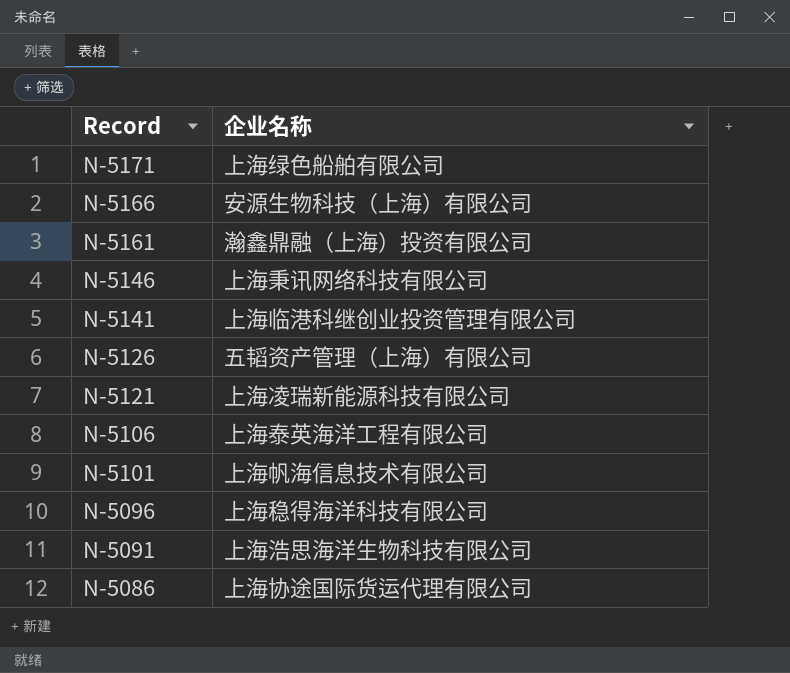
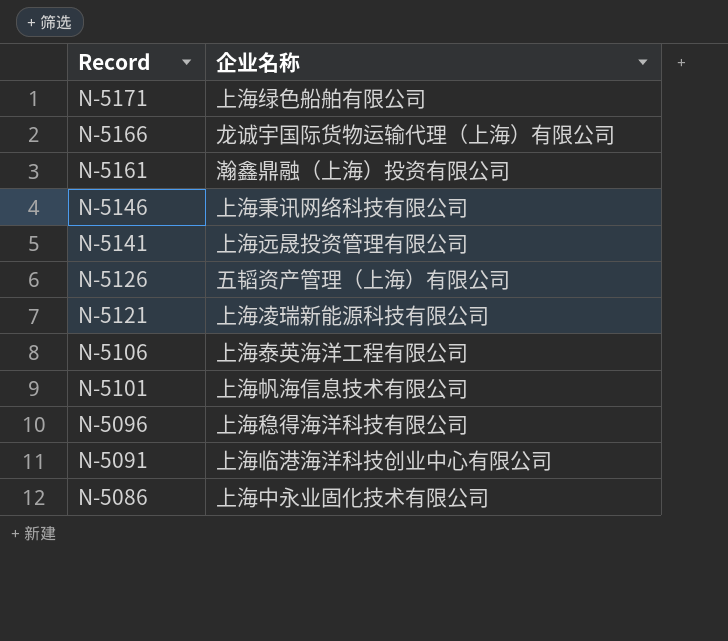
N-5166 | 企业名称: 安源生物科技（上海）有限公司 -> 龙诚宇国际货物运输代理（上海）有限公司
N-5141 | 企业名称: 上海临港科继创业投资管理有限公司 -> 上海远晟投资管理有限公司
N-5091 | 企业名称: 上海浩思海洋生物科技有限公司 -> 上海临港海洋科技创业中心有限公司
N-5086 | 企业名称: 上海协途国际货运代理有限公司 -> 上海中永业固化技术有限公司

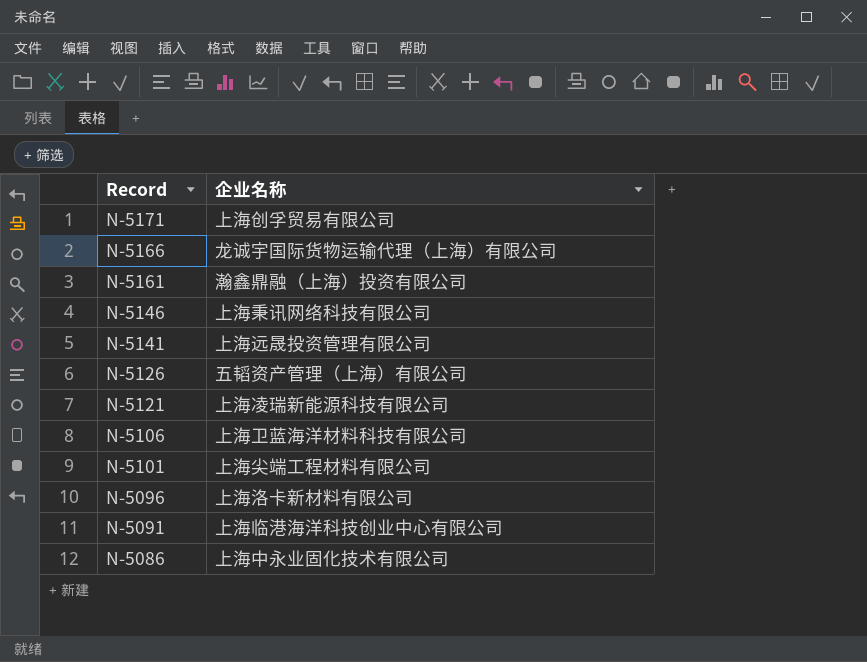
N-5171 | 企业名称: 上海绿色船舶有限公司 -> 上海创孚贸易有限公司
N-5106 | 企业名称: 上海泰英海洋工程有限公司 -> 上海卫蓝海洋材料科技有限公司
N-5101 | 企业名称: 上海帆海信息技术有限公司 -> 上海尖端工程材料有限公司
N-5096 | 企业名称: 上海稳得海洋科技有限公司 -> 上海洛卡新材料有限公司

